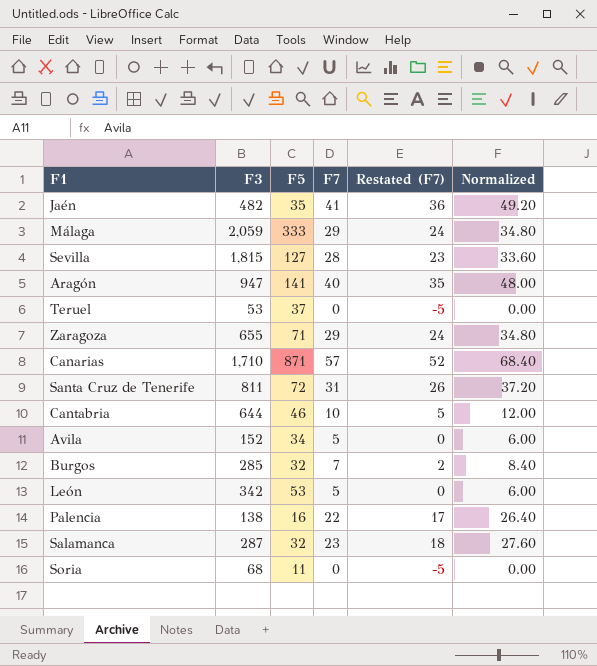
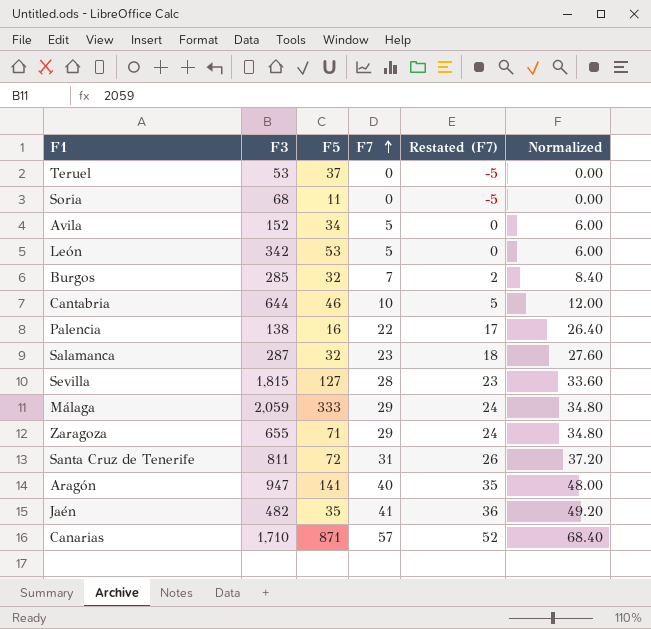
row order: none -> F7 ascending

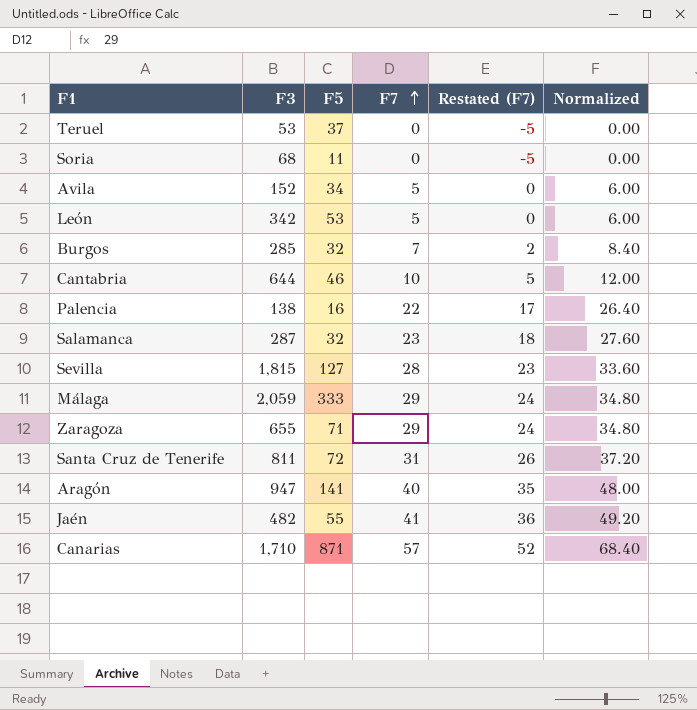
Jaén | F5: 35 -> 55

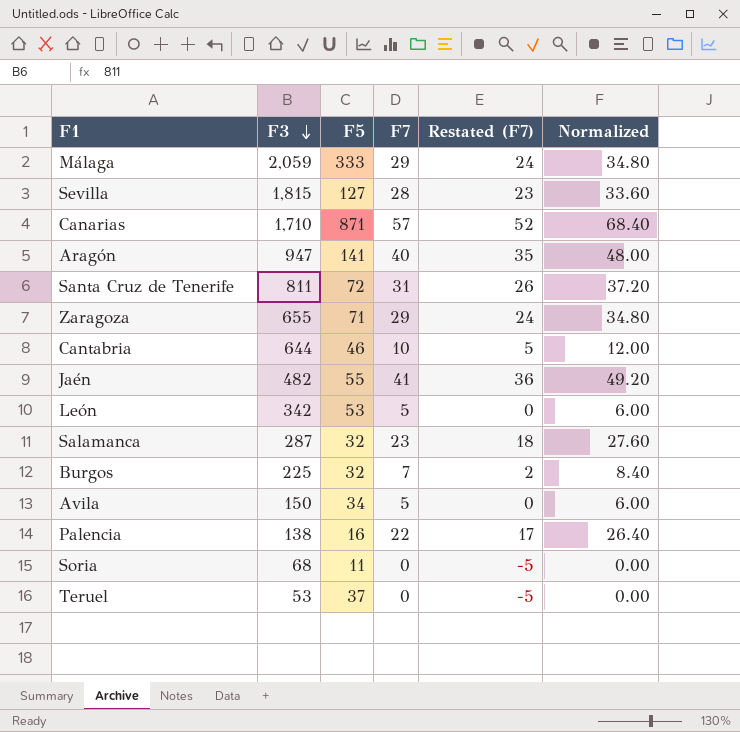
row order: F7 ascending -> F3 descending
Burgos | F3: 285 -> 225
Avila | F3: 152 -> 150

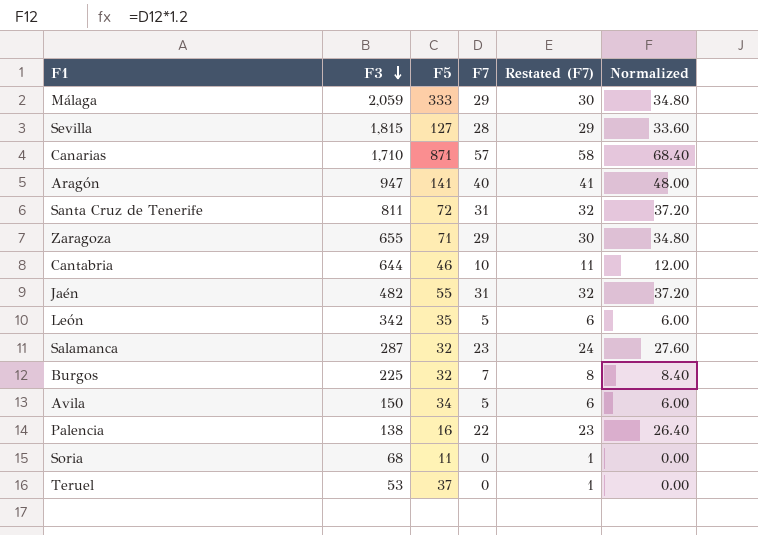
column Restated (F7) | formula: [F7] - 5 -> [F7] + 1
Jaén | F7: 41 -> 31
Jaén | Normalized: 49.20 -> 37.20
León | F5: 53 -> 35

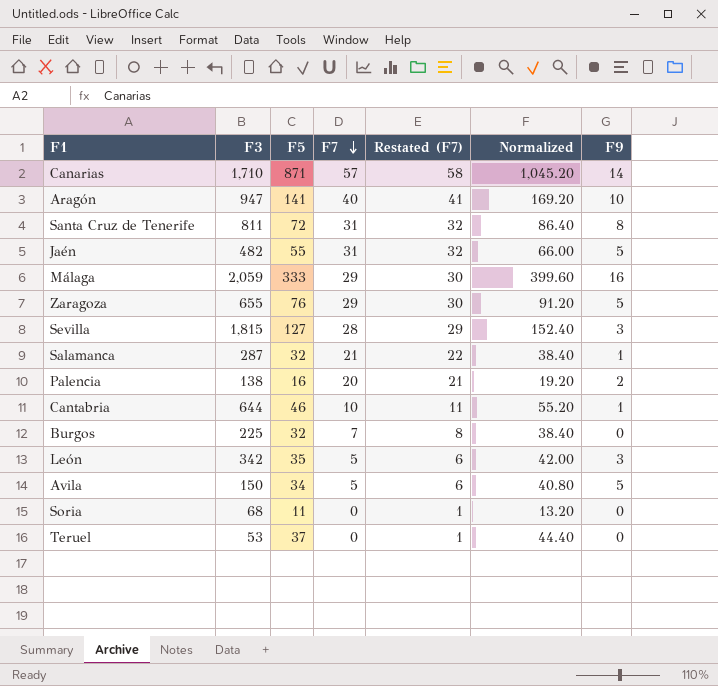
row order: F3 descending -> F7 descending
column Normalized | formula: [F7] * 1.2 -> [F5] * 1.2
column F9 | position: none -> 7
Zaragoza | F5: 71 -> 76
Salamanca | F7: 23 -> 21
Salamanca | Restated (F7): 24 -> 22
Palencia | F7: 22 -> 20
Palencia | Restated (F7): 23 -> 21

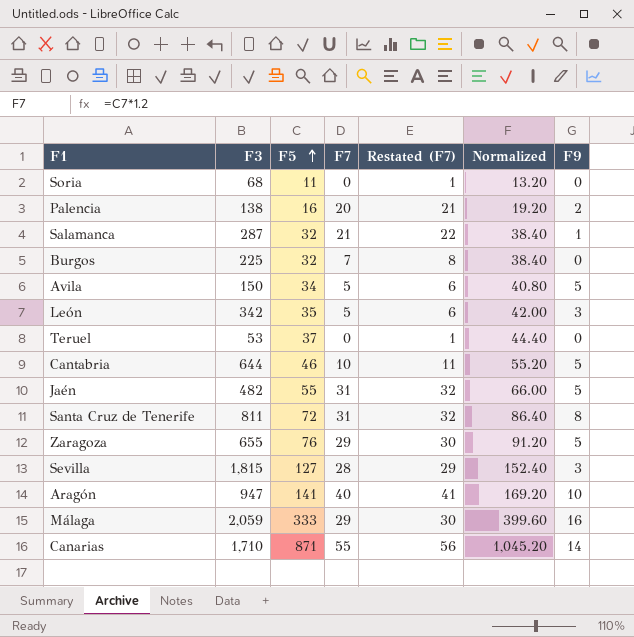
row order: F7 descending -> F5 ascending
Cantabria | F9: 1 -> 5
Canarias | F7: 57 -> 55
Canarias | Restated (F7): 58 -> 56

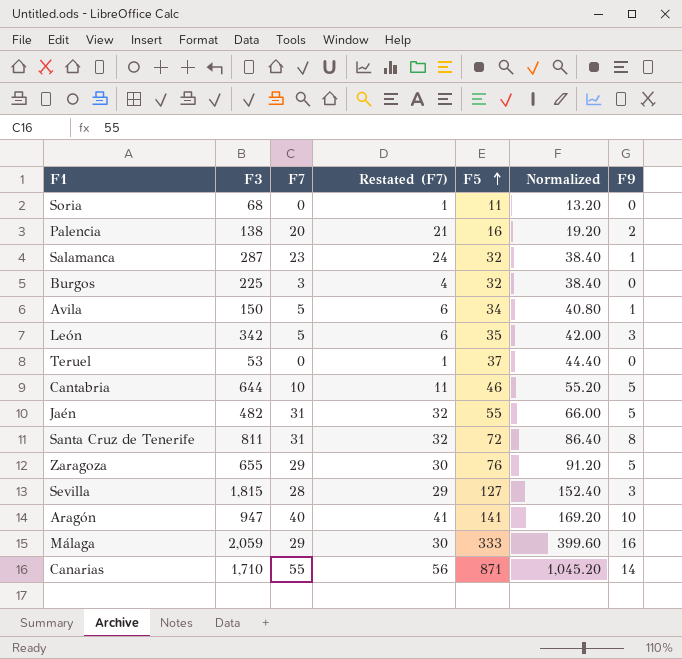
column F5 | position: 3 -> 5
Salamanca | F7: 21 -> 23
Salamanca | Restated (F7): 22 -> 24
Burgos | F7: 7 -> 3
Burgos | Restated (F7): 8 -> 4
Avila | F9: 5 -> 1

